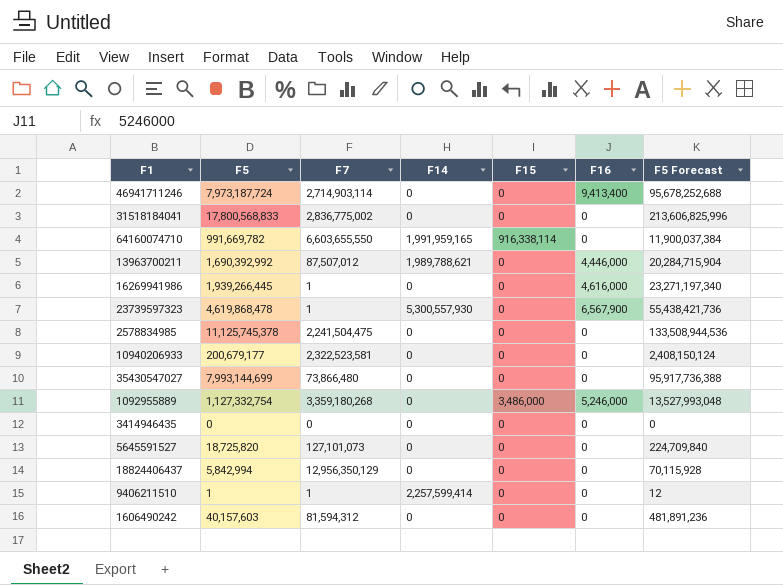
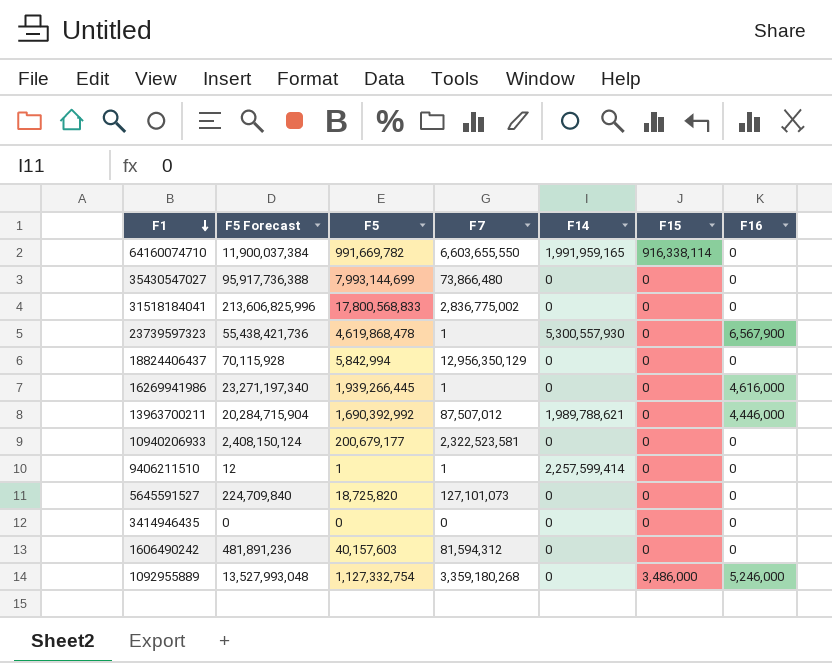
row order: none -> F1 descending
column F5 Forecast | position: 7 -> 2
row 46941711246: 7,973,187,724 | 2,714,903,114 | 0 | 0 | 9,413,400 | 95,678,252,688 -> none
row 2578834985: 11,125,745,378 | 2,241,504,475 | 0 | 0 | 0 | 133,508,944,536 -> none

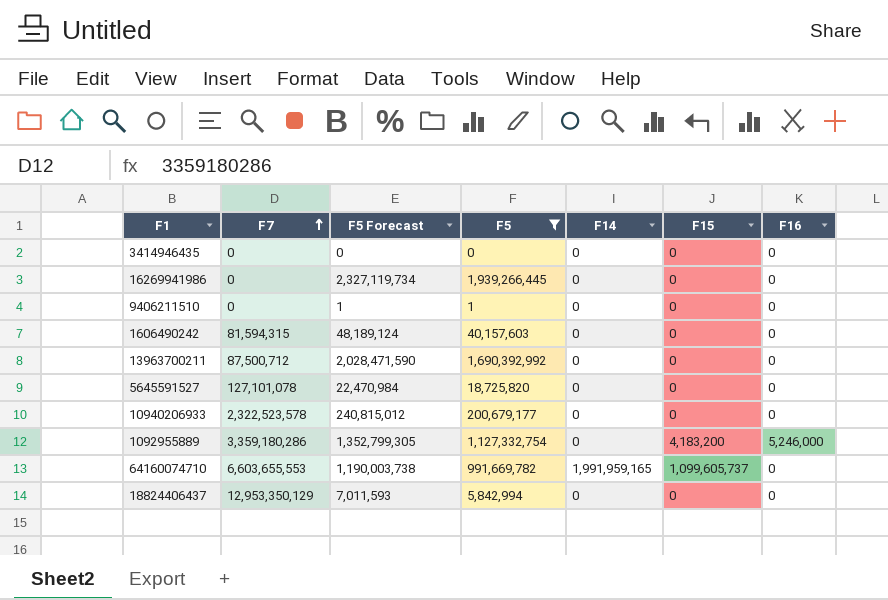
filter: none -> F5 <= 1,939,266,445
row order: F1 descending -> F7 ascending
column F7 | position: 4 -> 2
column F5 Forecast | formula: [F5] * 12 -> [F5] * 1.2
16269941986 | F7: 1 -> 0
16269941986 | F16: 4,616,000 -> 0
9406211510 | F7: 1 -> 0
9406211510 | F14: 2,257,599,414 -> 0
1606490242 | F7: 81,594,312 -> 81,594,315
13963700211 | F7: 87,507,012 -> 87,500,712
13963700211 | F14: 1,989,788,621 -> 0
13963700211 | F16: 4,446,000 -> 0
5645591527 | F7: 127,101,073 -> 127,101,078
10940206933 | F7: 2,322,523,581 -> 2,322,523,578
1092955889 | F7: 3,359,180,268 -> 3,359,180,286
1092955889 | F15: 3,486,000 -> 4,183,200
64160074710 | F7: 6,603,655,550 -> 6,603,655,553
64160074710 | F15: 916,338,114 -> 1,099,605,737
18824406437 | F7: 12,956,350,129 -> 12,953,350,129

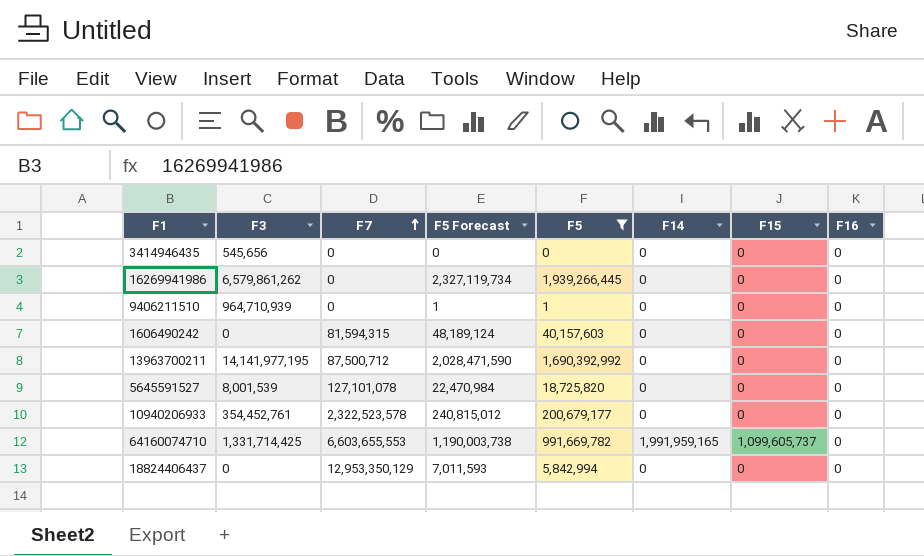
column F3 | position: none -> 2
row 1092955889: 3,359,180,286 | 1,352,799,305 | 1,127,332,754 | 0 | 4,183,200 | 5,246,000 -> none

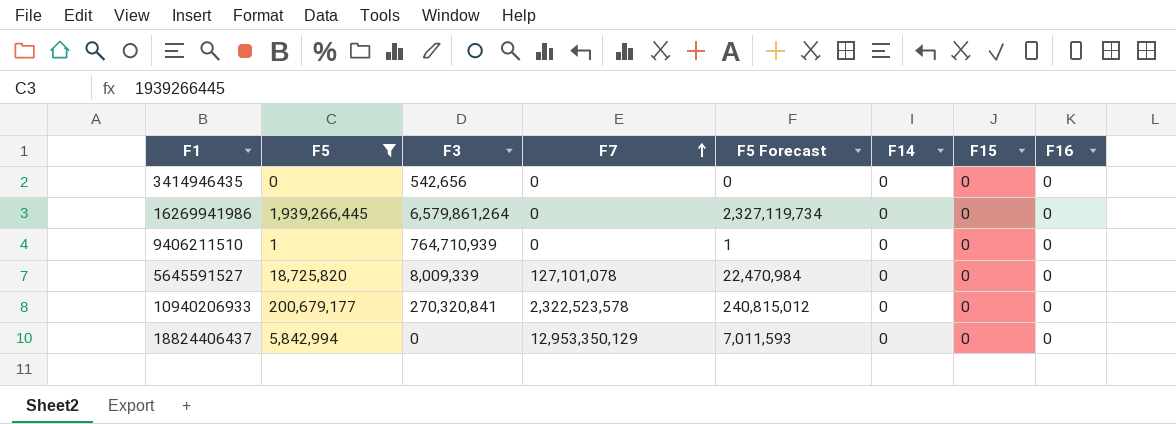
column F5 | position: 5 -> 2
row 1606490242: 0 | 81,594,315 | 48,189,124 | 40,157,603 | 0 | 0 | 0 -> none
row 13963700211: 14,141,977,195 | 87,500,712 | 2,028,471,590 | 1,690,392,992 | 0 | 0 | 0 -> none
row 64160074710: 1,331,714,425 | 6,603,655,553 | 1,190,003,738 | 991,669,782 | 1,991,959,165 | 1,099,605,737 | 0 -> none
3414946435 | F3: 545,656 -> 542,656
16269941986 | F3: 6,579,861,262 -> 6,579,861,264
9406211510 | F3: 964,710,939 -> 764,710,939
5645591527 | F3: 8,001,539 -> 8,009,339
10940206933 | F3: 354,452,761 -> 270,320,841

